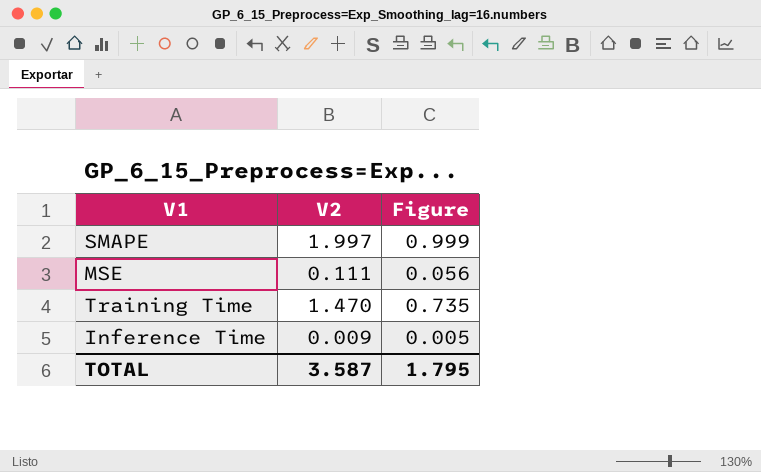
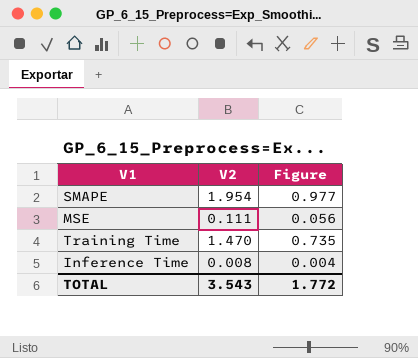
SMAPE | V2: 1.997 -> 1.954
SMAPE | Figure: 0.999 -> 0.977
Inference Time | V2: 0.009 -> 0.008
Inference Time | Figure: 0.005 -> 0.004
TOTAL | V2: 3.587 -> 3.543
TOTAL | Figure: 1.795 -> 1.772

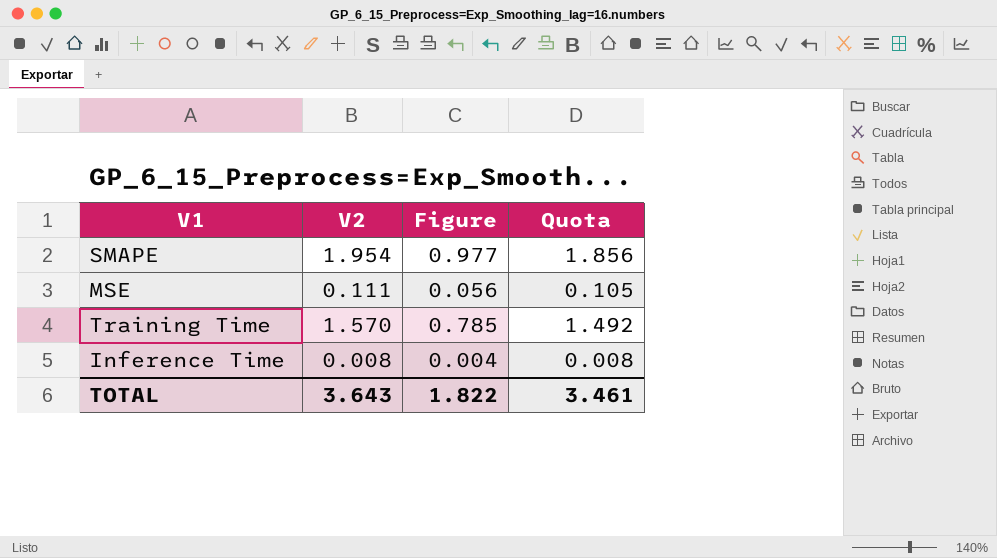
column Quota | formula: none -> [V2] * 0.95
Training Time | V2: 1.470 -> 1.570
Training Time | Figure: 0.735 -> 0.785
TOTAL | V2: 3.543 -> 3.643
TOTAL | Figure: 1.772 -> 1.822

